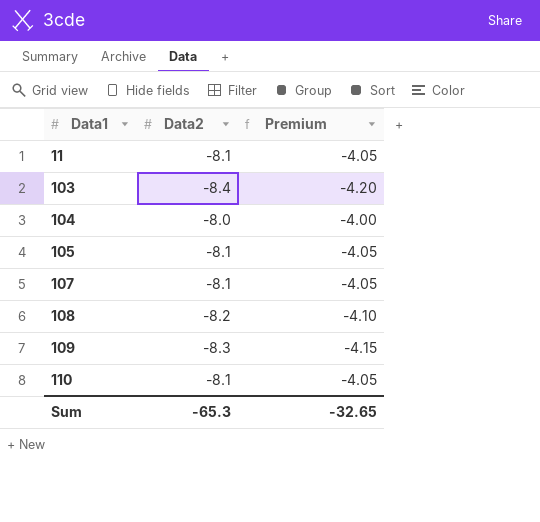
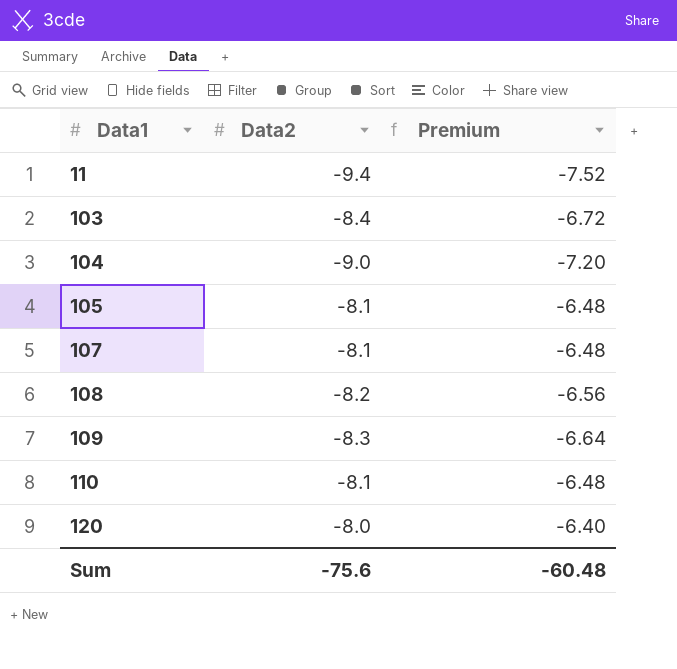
column Premium | formula: [Data2] * 0.5 -> [Data2] * 0.8
11 | Data2: -8.1 -> -9.4
104 | Data2: -8.0 -> -9.0
row 120: none -> -8.0 | -6.40
Sum | Data2: -65.3 -> -75.6
Sum | Premium: -32.65 -> -60.48

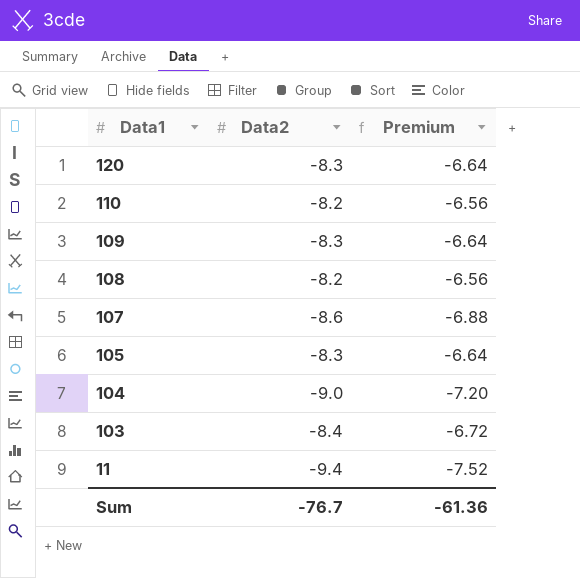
row order: Data1 ascending -> Data1 descending
120 | Data2: -8.0 -> -8.3
120 | Premium: -6.40 -> -6.64
110 | Data2: -8.1 -> -8.2
110 | Premium: -6.48 -> -6.56
107 | Data2: -8.1 -> -8.6
107 | Premium: -6.48 -> -6.88
105 | Data2: -8.1 -> -8.3
105 | Premium: -6.48 -> -6.64
Sum | Data2: -75.6 -> -76.7
Sum | Premium: -60.48 -> -61.36

